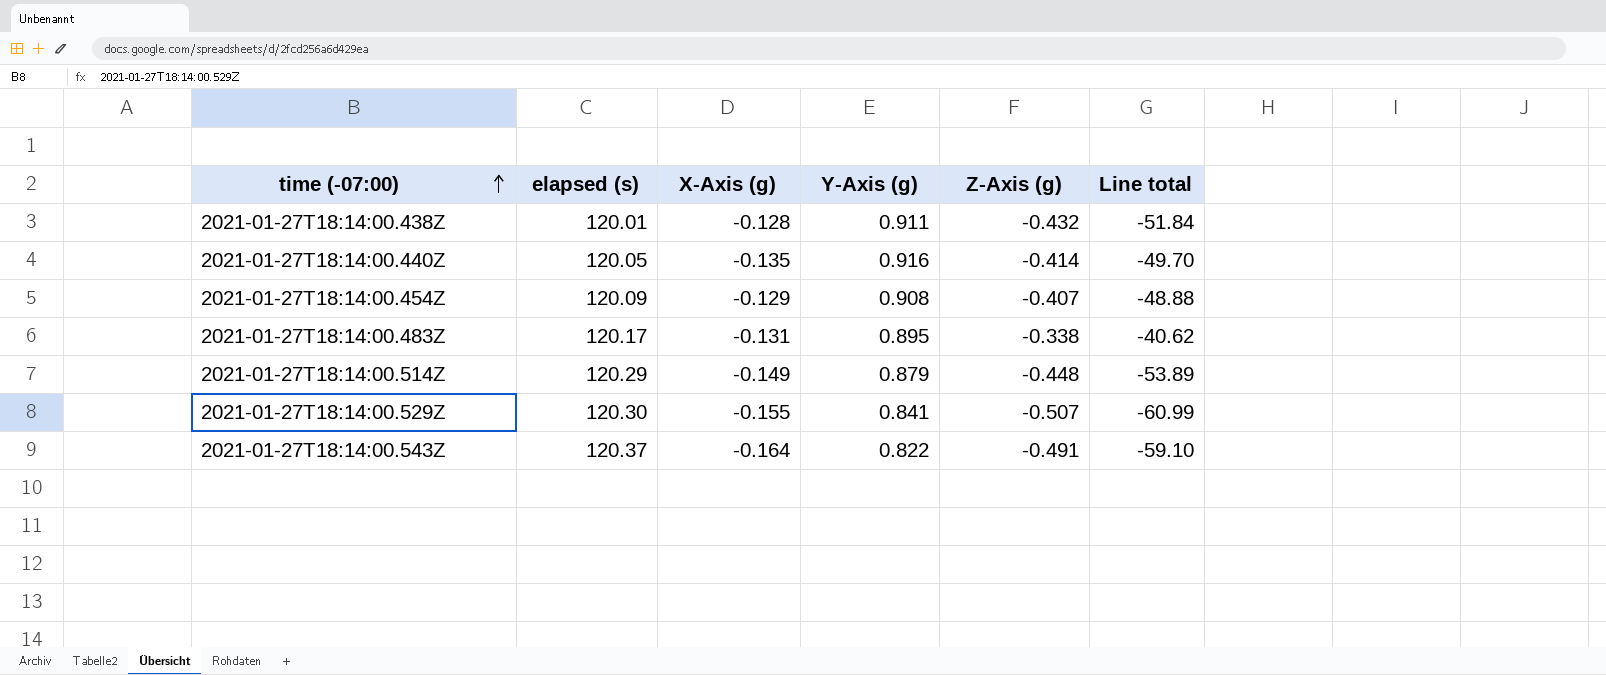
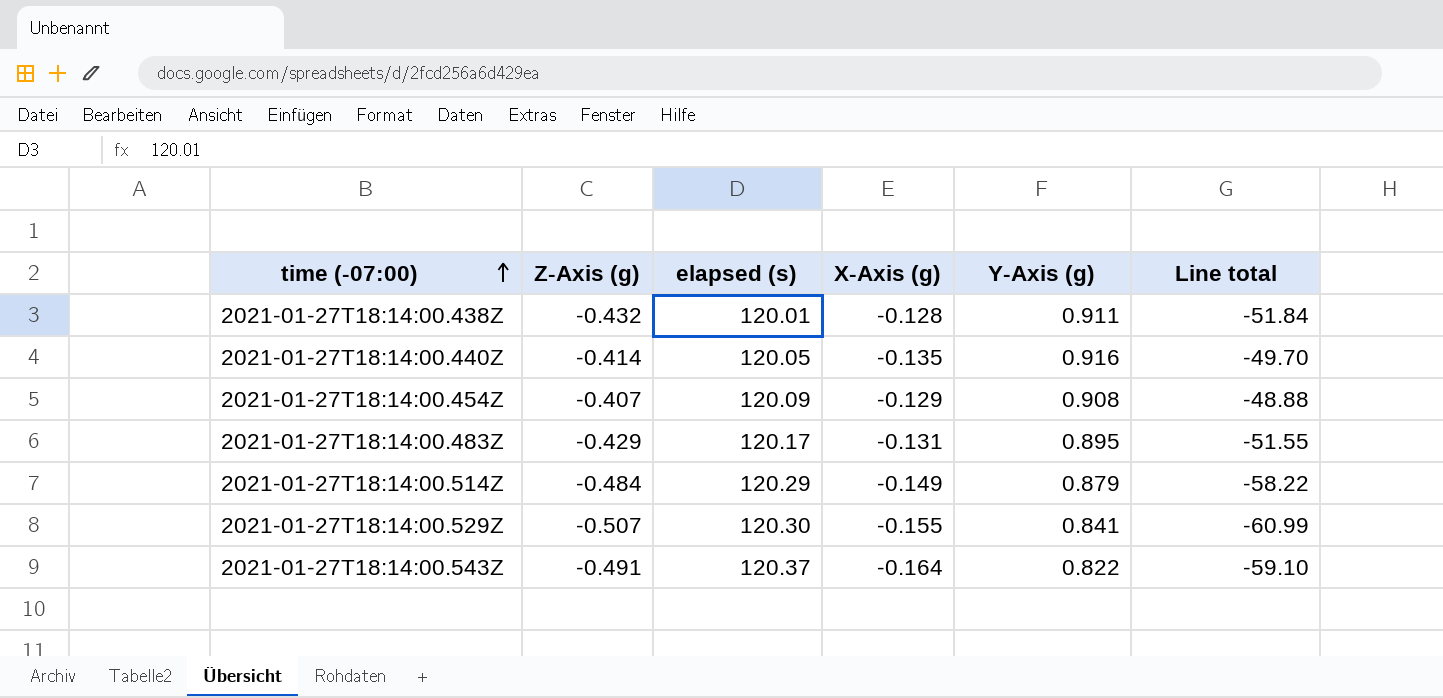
column Z-Axis (g) | position: 5 -> 2
2021-01-27T18:14:00.483Z | Z-Axis (g): -0.338 -> -0.429
2021-01-27T18:14:00.483Z | Line total: -40.62 -> -51.55
2021-01-27T18:14:00.514Z | Z-Axis (g): -0.448 -> -0.484
2021-01-27T18:14:00.514Z | Line total: -53.89 -> -58.22

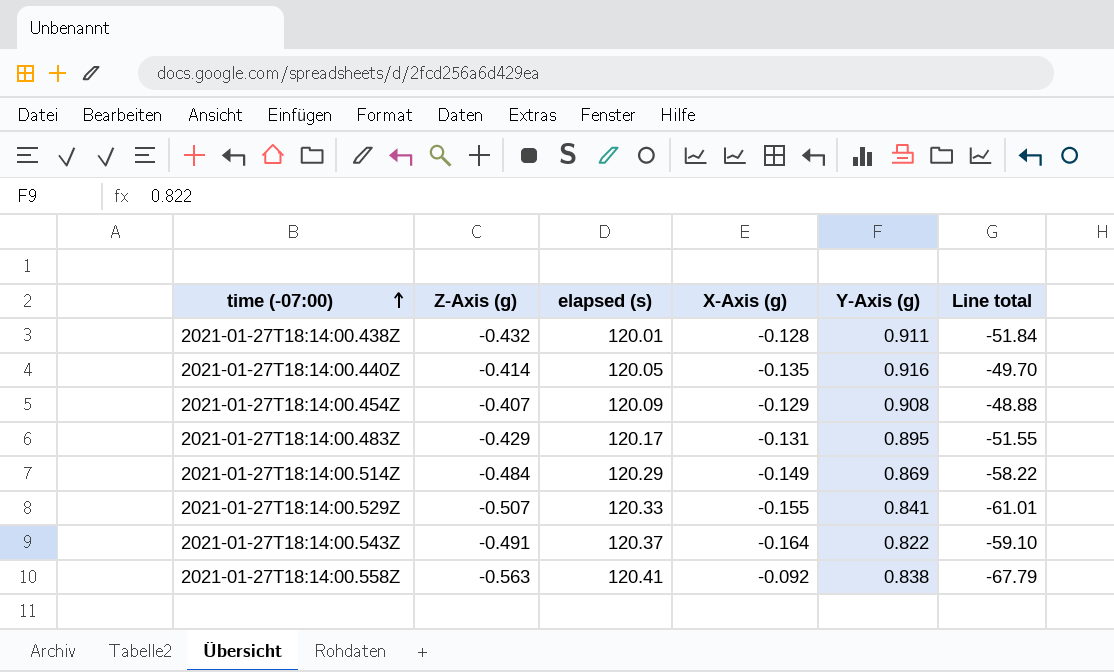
2021-01-27T18:14:00.514Z | Y-Axis (g): 0.879 -> 0.869
2021-01-27T18:14:00.529Z | elapsed (s): 120.30 -> 120.33
2021-01-27T18:14:00.529Z | Line total: -60.99 -> -61.01
row 2021-01-27T18:14:00.558Z: none -> -0.563 | 120.41 | -0.092 | 0.838 | -67.79

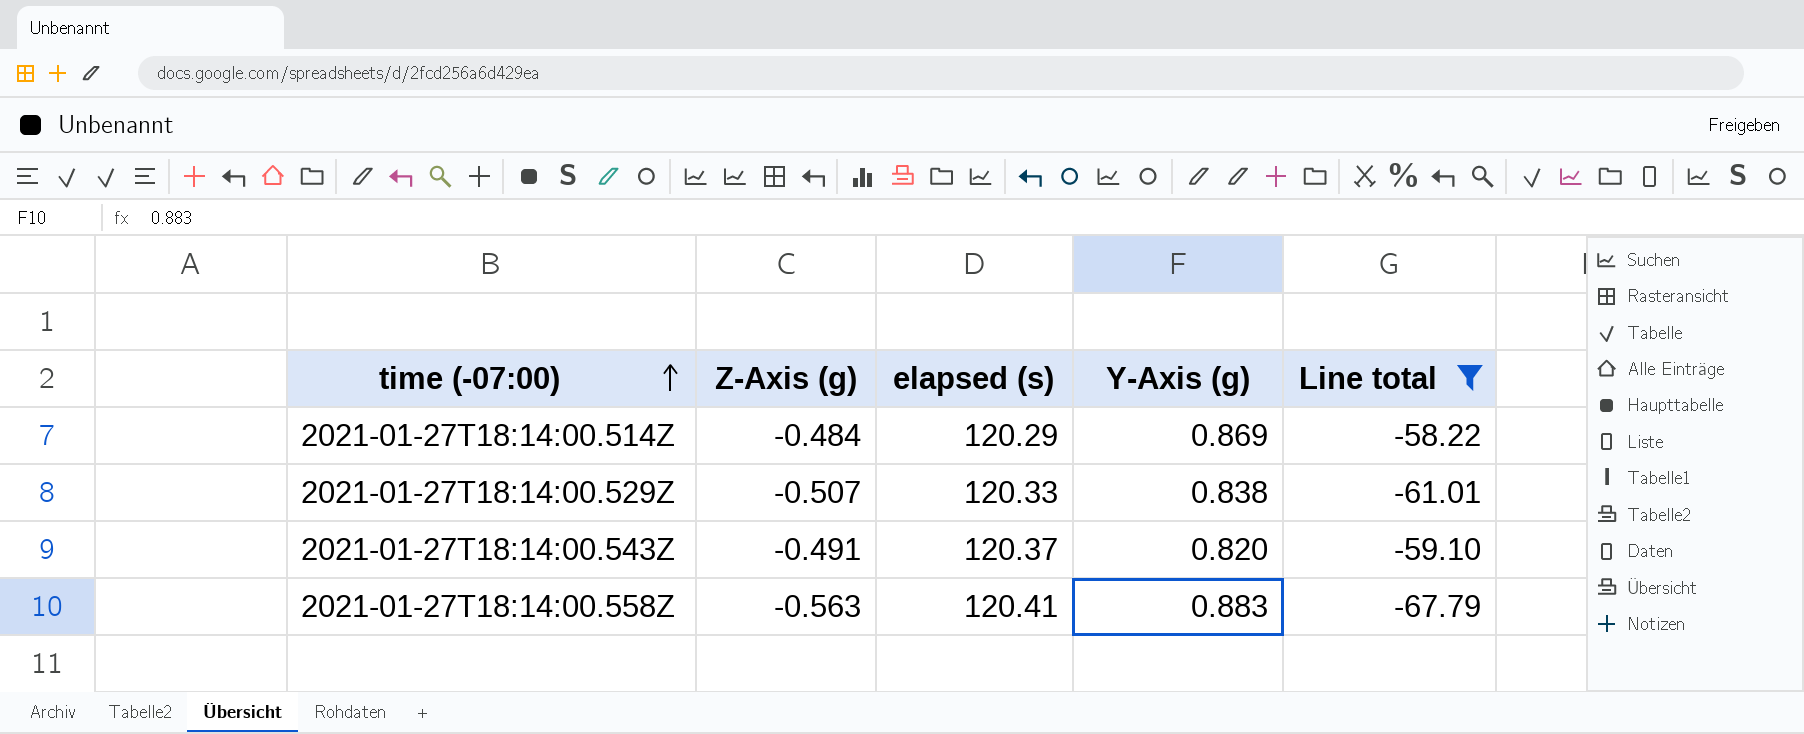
filter: none -> Line total <= -58.22
column X-Axis (g) | position: 4 -> none
2021-01-27T18:14:00.529Z | Y-Axis (g): 0.841 -> 0.838
2021-01-27T18:14:00.543Z | Y-Axis (g): 0.822 -> 0.820
2021-01-27T18:14:00.558Z | Y-Axis (g): 0.838 -> 0.883

